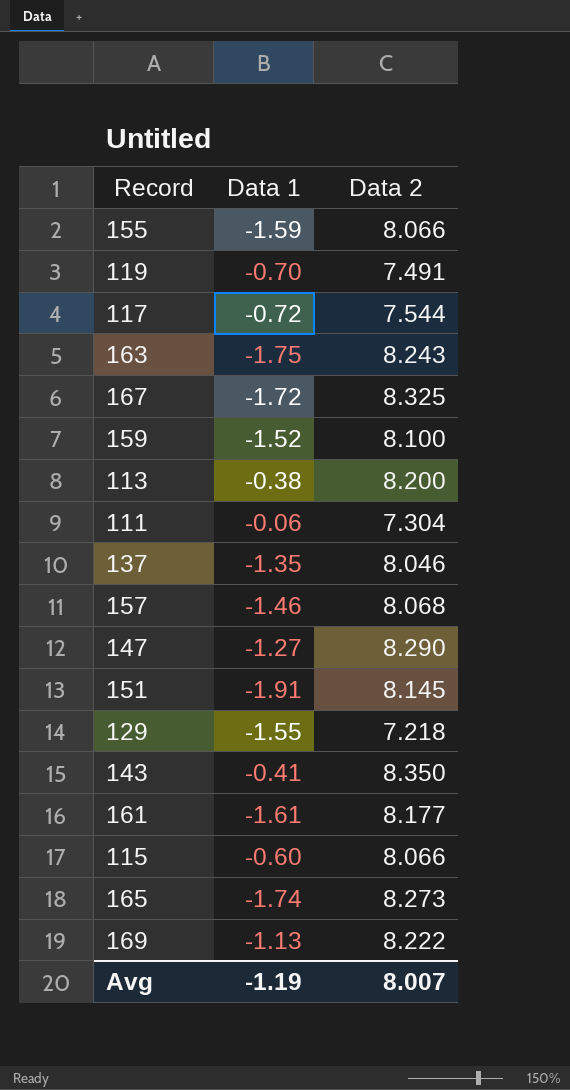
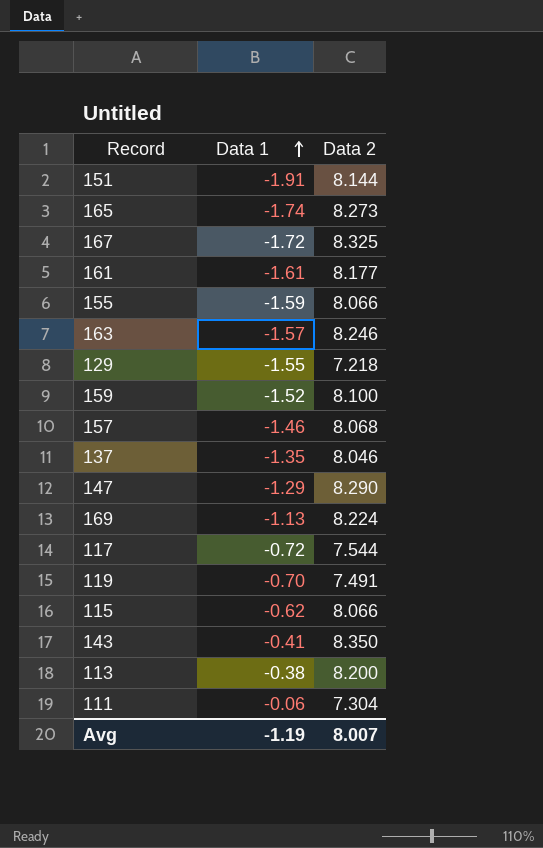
row order: none -> Data 1 ascending
151 | Data 2: 8.145 -> 8.144
163 | Data 1: -1.75 -> -1.57
163 | Data 2: 8.243 -> 8.246
147 | Data 1: -1.27 -> -1.29
169 | Data 2: 8.222 -> 8.224
115 | Data 1: -0.60 -> -0.62

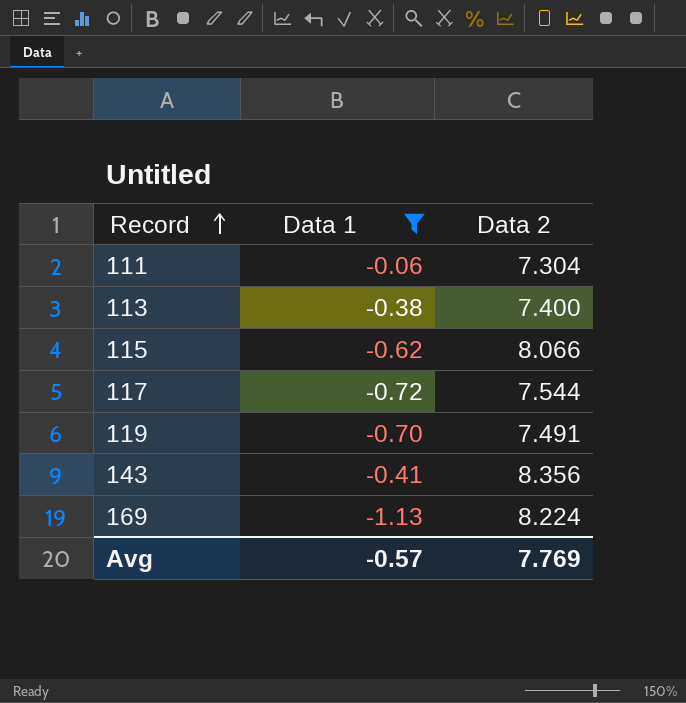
filter: none -> Data 1 >= -1.13
row order: Data 1 ascending -> Record ascending
113 | Data 2: 8.200 -> 7.400
143 | Data 2: 8.350 -> 8.356
Avg | Data 1: -1.19 -> -0.57
Avg | Data 2: 8.007 -> 7.769

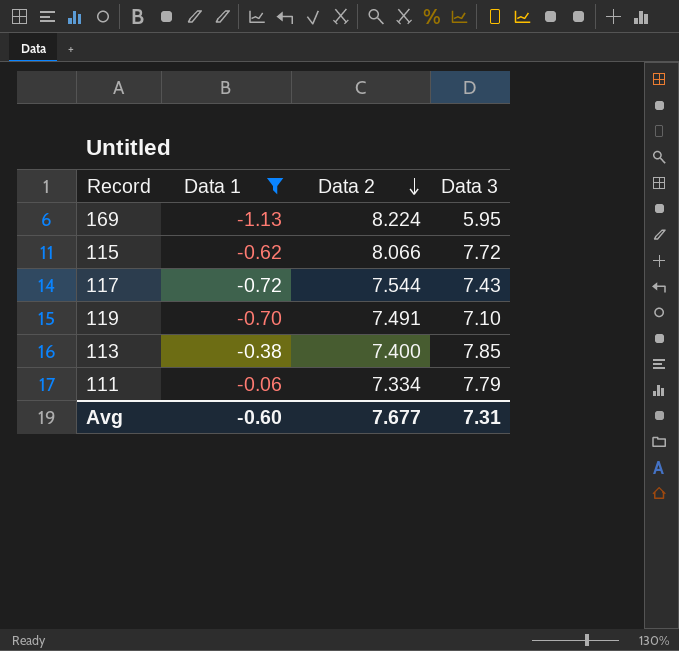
row order: Record ascending -> Data 2 descending
column Data 3 | position: none -> 4
row 143: -0.41 | 8.356 -> none
111 | Data 2: 7.304 -> 7.334
Avg | Data 1: -0.57 -> -0.60
Avg | Data 2: 7.769 -> 7.677

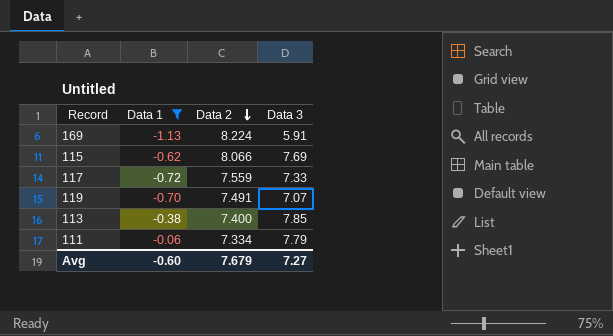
169 | Data 3: 5.95 -> 5.91
115 | Data 3: 7.72 -> 7.69
117 | Data 2: 7.544 -> 7.559
117 | Data 3: 7.43 -> 7.33
119 | Data 3: 7.10 -> 7.07
Avg | Data 2: 7.677 -> 7.679
Avg | Data 3: 7.31 -> 7.27

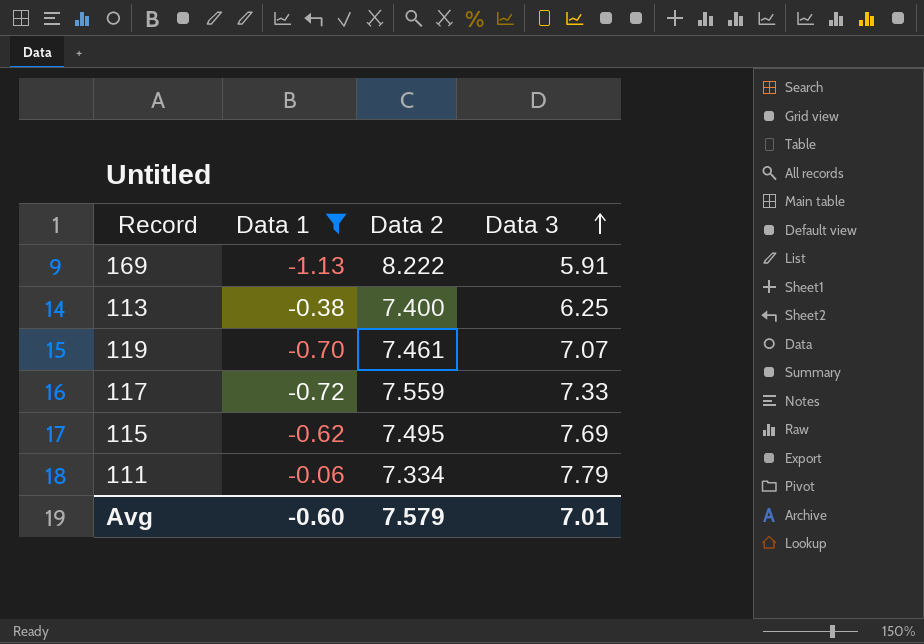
row order: Data 2 descending -> Data 3 ascending
169 | Data 2: 8.224 -> 8.222
113 | Data 3: 7.85 -> 6.25
119 | Data 2: 7.491 -> 7.461
115 | Data 2: 8.066 -> 7.495
Avg | Data 2: 7.679 -> 7.579
Avg | Data 3: 7.27 -> 7.01

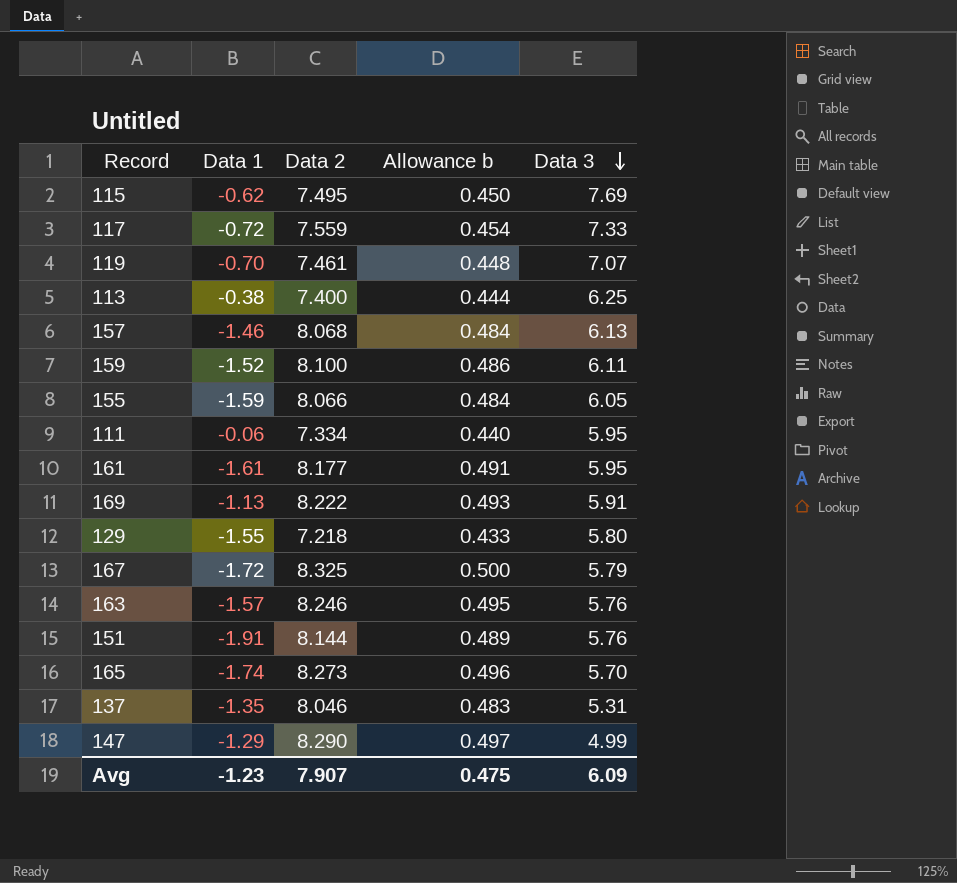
filter: Data 1 >= -1.13 -> none
row order: Data 3 ascending -> Data 3 descending
column Allowance b | formula: none -> [Data 2] * 0.06
111 | Data 3: 7.79 -> 5.95
Avg | Data 1: -0.60 -> -1.23
Avg | Data 2: 7.579 -> 7.907
Avg | Data 3: 7.01 -> 6.09

